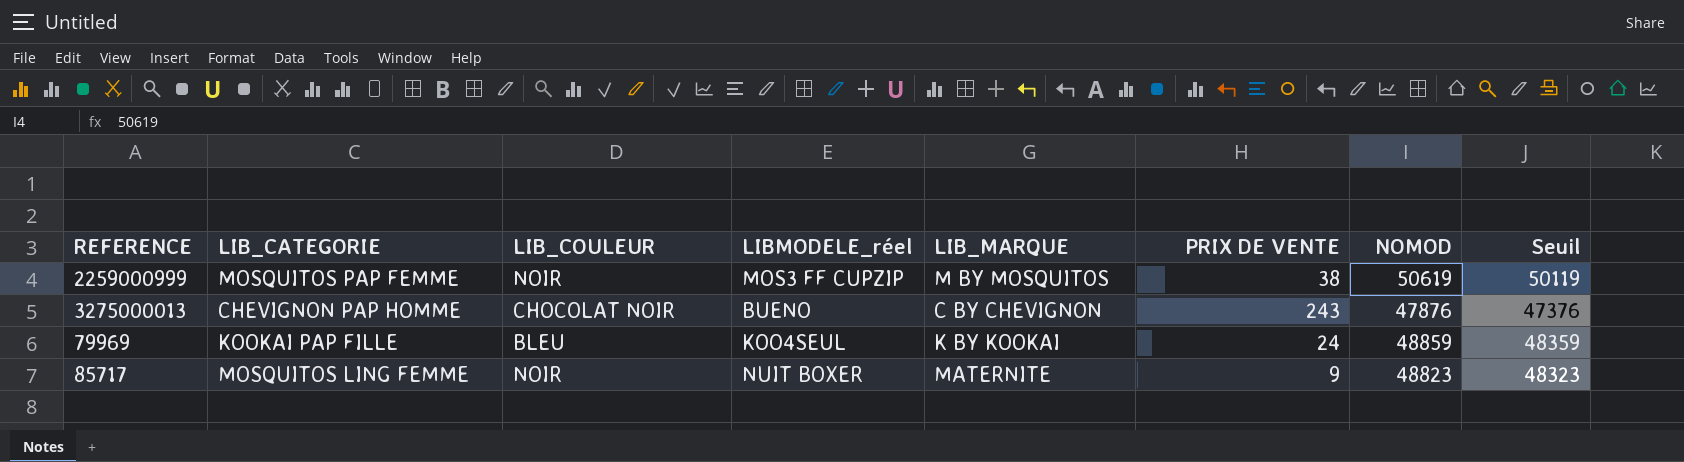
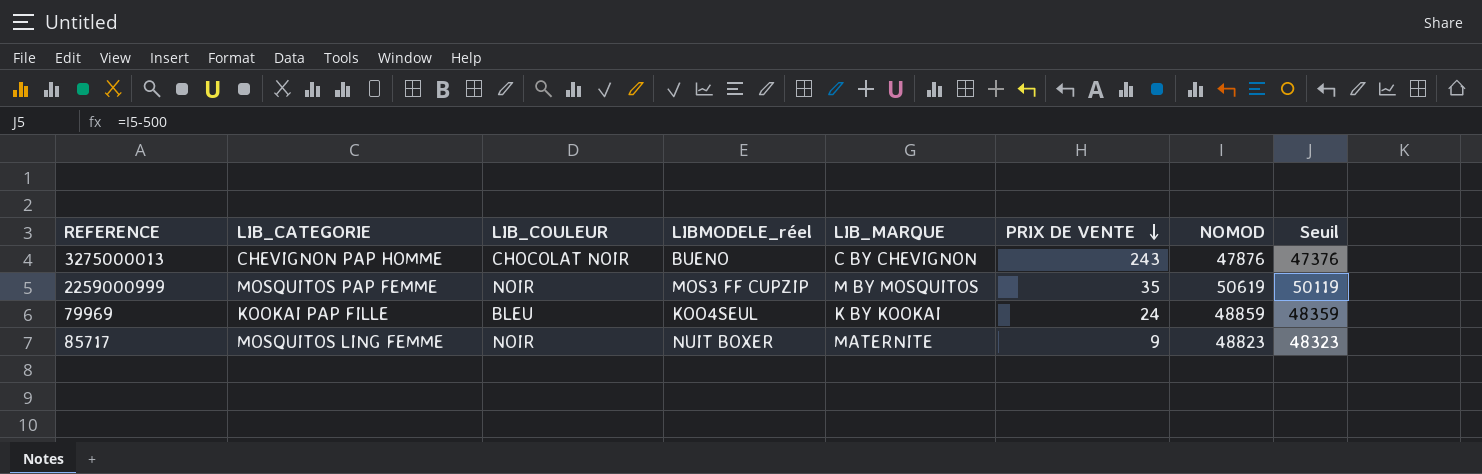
row order: none -> PRIX DE VENTE descending
2259000999 | PRIX DE VENTE: 38 -> 35

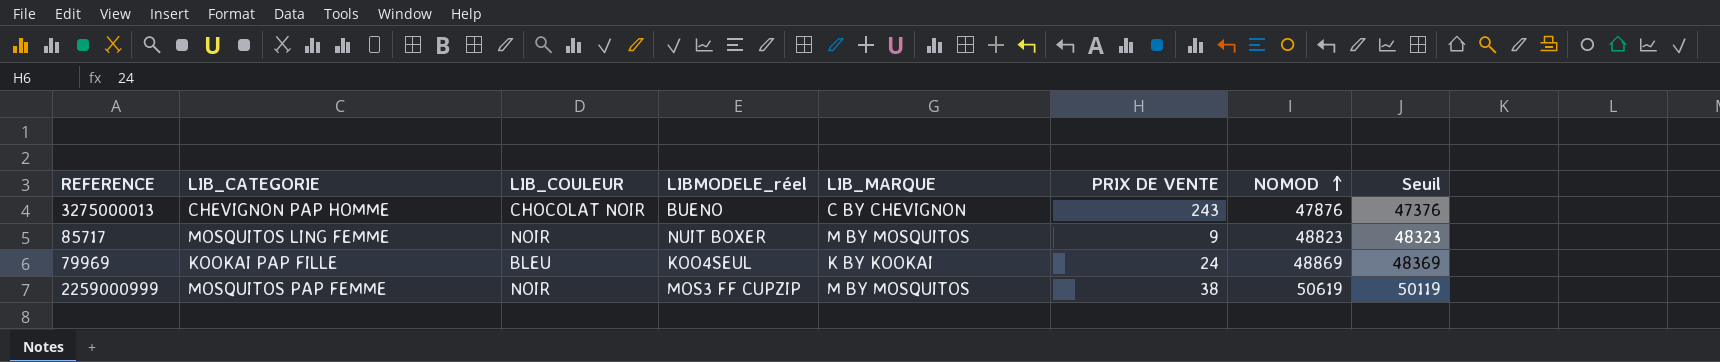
row order: PRIX DE VENTE descending -> NOMOD ascending
85717 | LIB_MARQUE: MATERNITE -> M BY MOSQUITOS
79969 | NOMOD: 48859 -> 48869
79969 | Seuil: 48359 -> 48369
2259000999 | PRIX DE VENTE: 35 -> 38

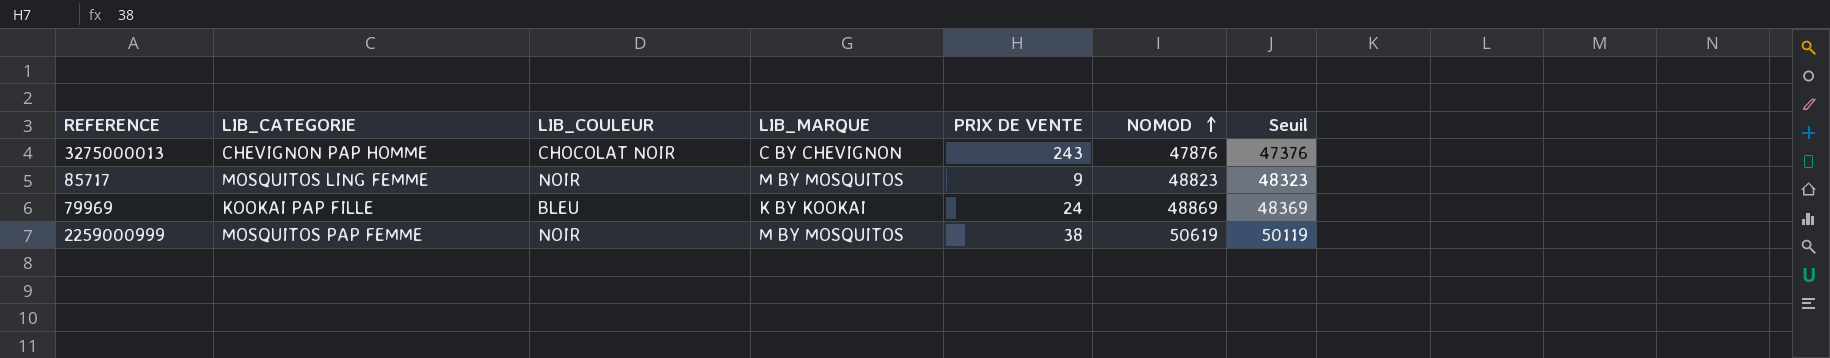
column LIBMODELE_réel | position: 4 -> none

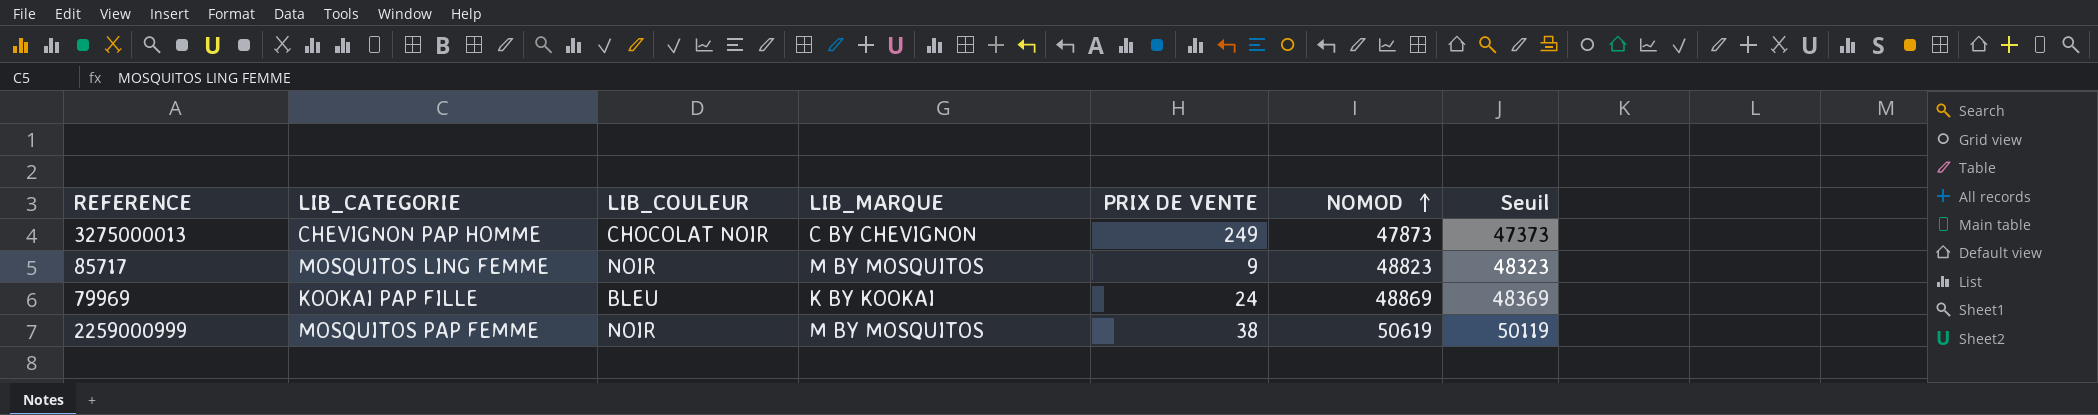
3275000013 | PRIX DE VENTE: 243 -> 249
3275000013 | NOMOD: 47876 -> 47873
3275000013 | Seuil: 47376 -> 47373

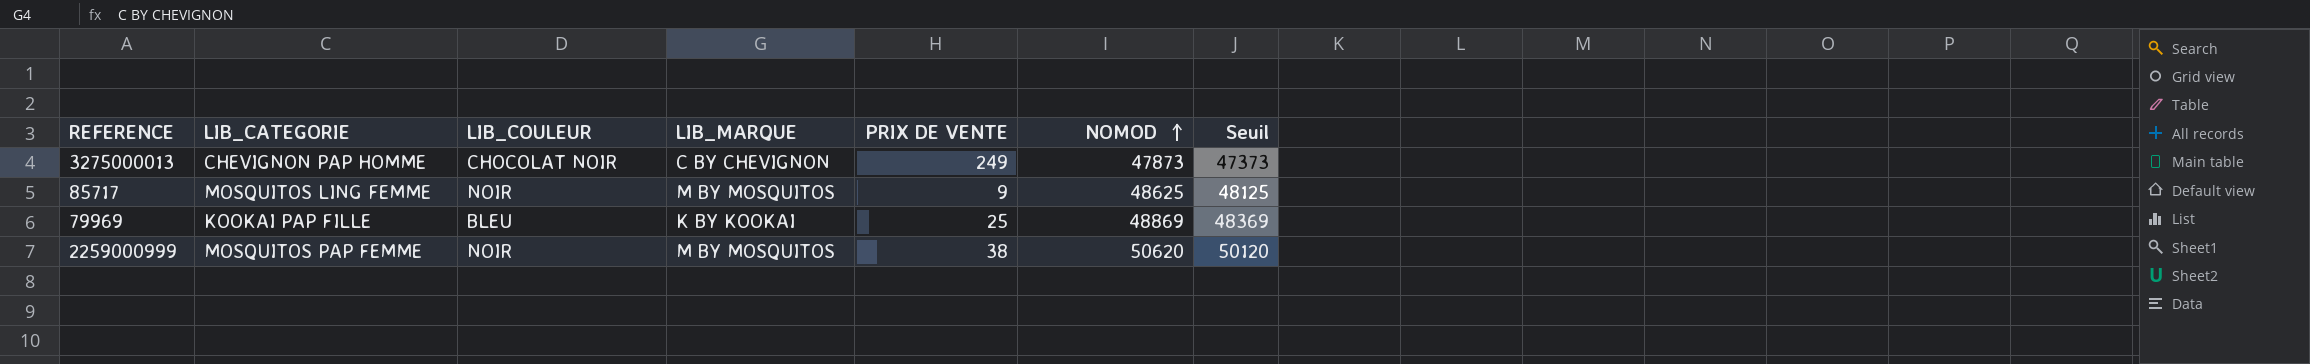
85717 | NOMOD: 48823 -> 48625
85717 | Seuil: 48323 -> 48125
79969 | PRIX DE VENTE: 24 -> 25
2259000999 | NOMOD: 50619 -> 50620
2259000999 | Seuil: 50119 -> 50120

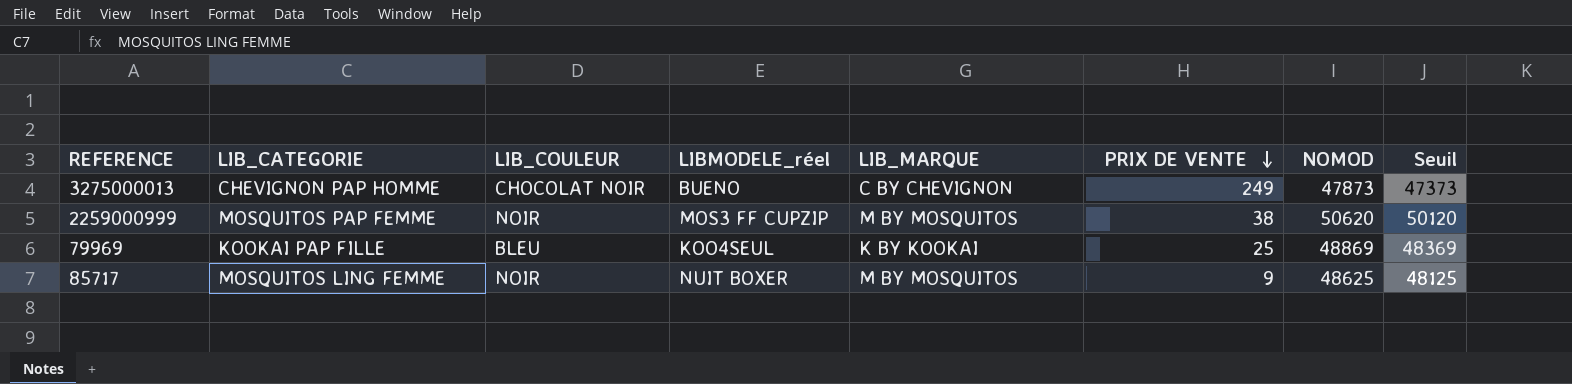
row order: NOMOD ascending -> PRIX DE VENTE descending
column LIBMODELE_réel | position: none -> 4

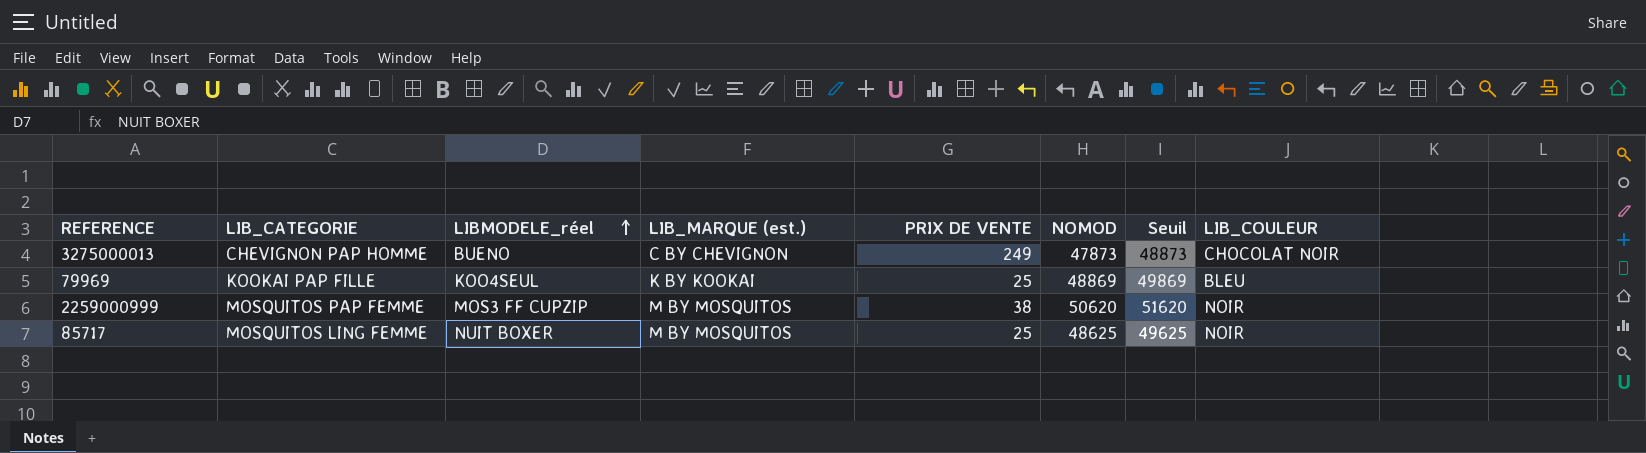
row order: PRIX DE VENTE descending -> LIBMODELE_réel ascending
column name: LIB_MARQUE -> LIB_MARQUE (est.)
column Seuil | formula: [NOMOD] - 500 -> [NOMOD] + 1000
column LIB_COULEUR | position: 3 -> 8
85717 | PRIX DE VENTE: 9 -> 25

